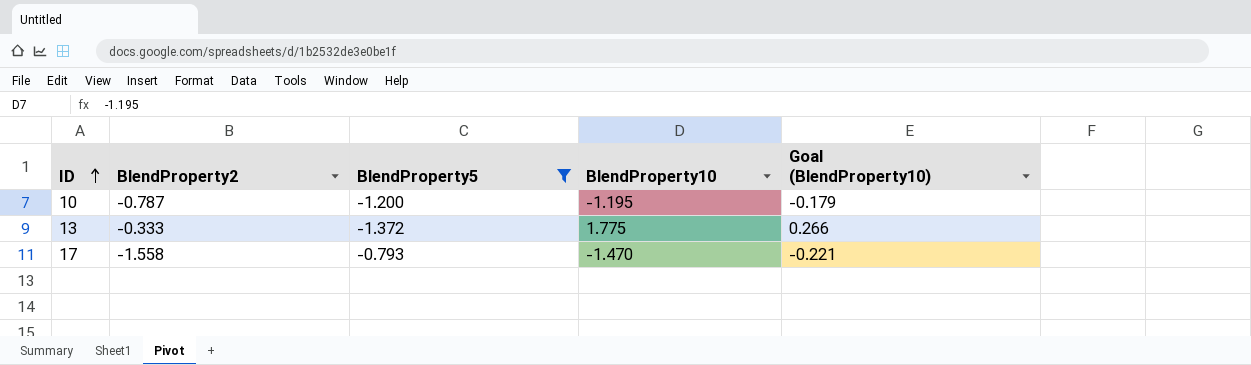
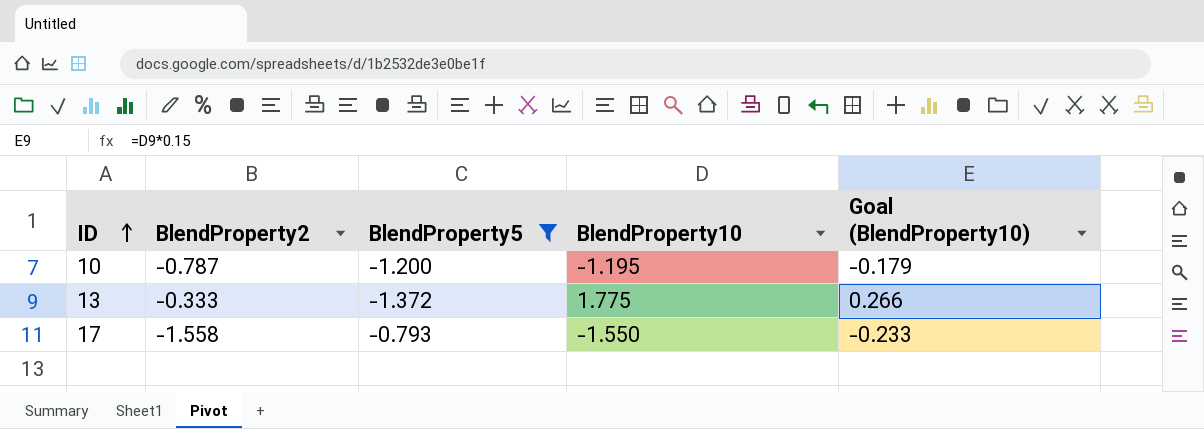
17 | BlendProperty10: -1.470 -> -1.550
17 | Goal (BlendProperty10): -0.221 -> -0.233

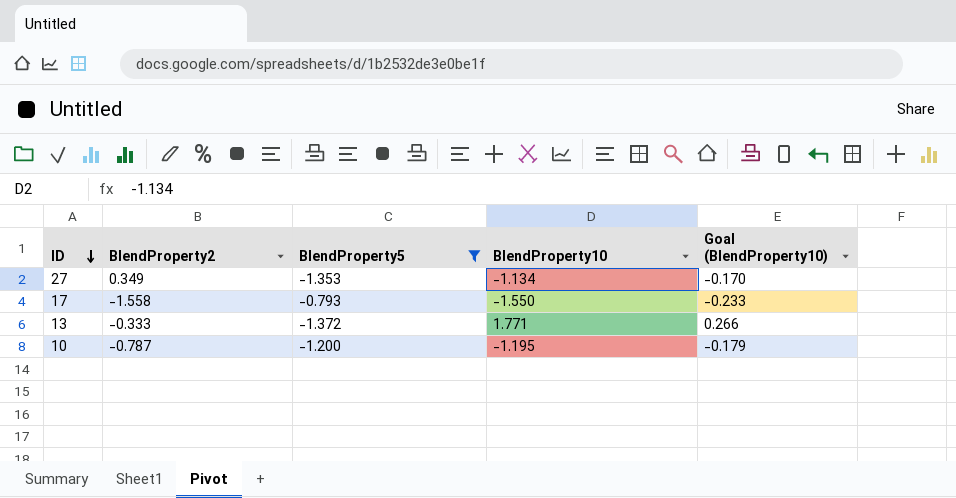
row order: ID ascending -> ID descending
row 27: none -> 0.349 | -1.353 | -1.134 | -0.170
13 | BlendProperty10: 1.775 -> 1.771

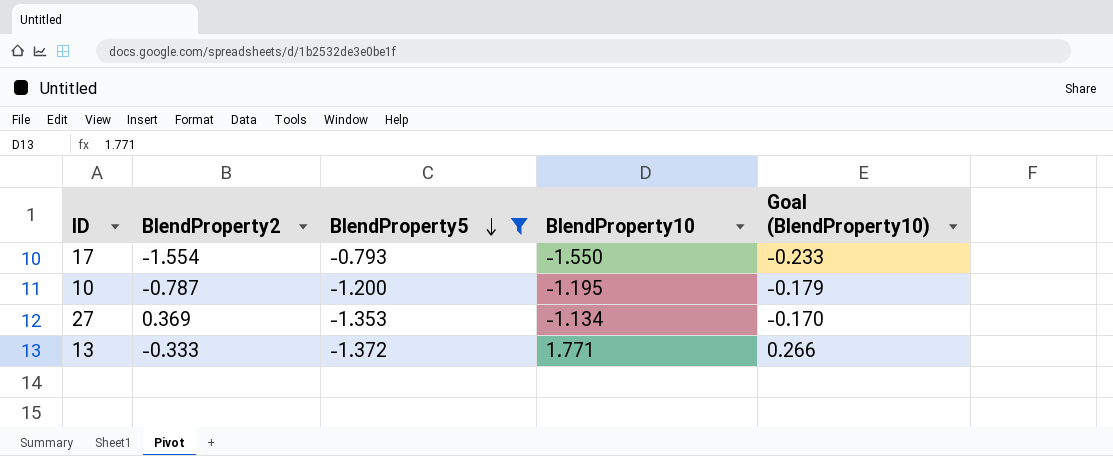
row order: ID descending -> BlendProperty5 descending
17 | BlendProperty2: -1.558 -> -1.554
27 | BlendProperty2: 0.349 -> 0.369

